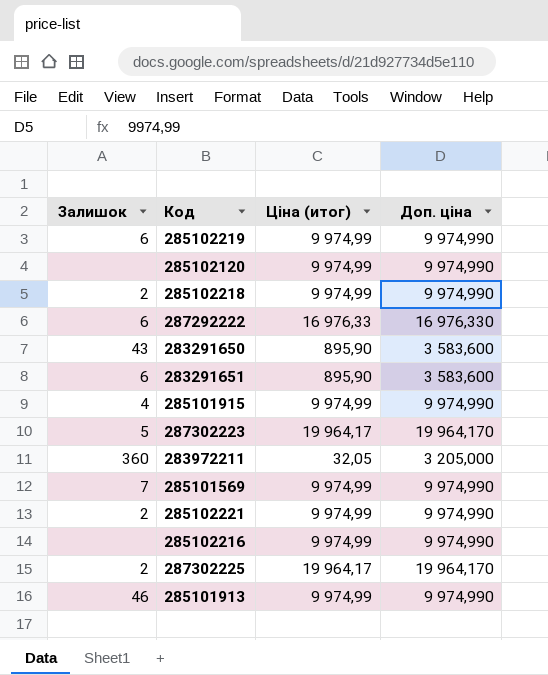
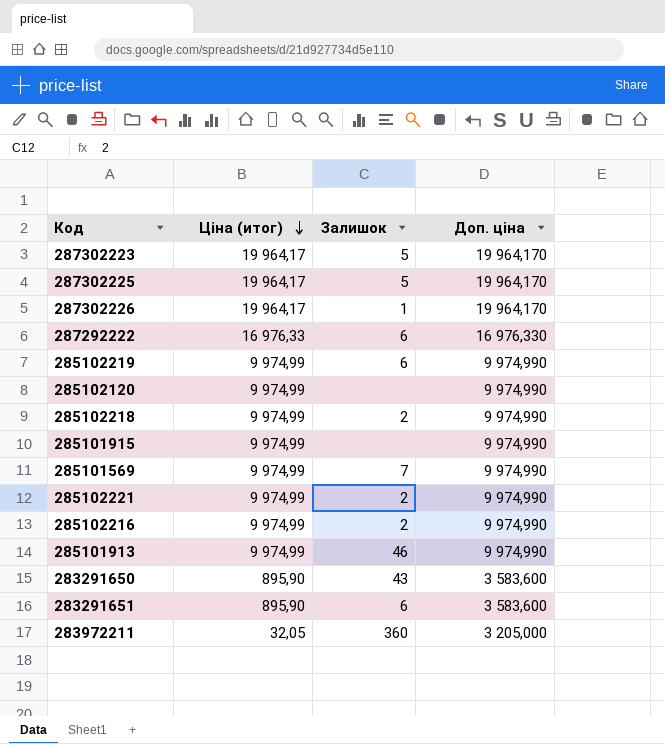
row order: none -> Ціна (итог) descending
column Залишок | position: 1 -> 3
287302225 | Залишок: 2 -> 5
row 287302226: none -> 19 964,17 | 1 | 19 964,170
285101915 | Залишок: 4 -> none
285102216 | Залишок: none -> 2

